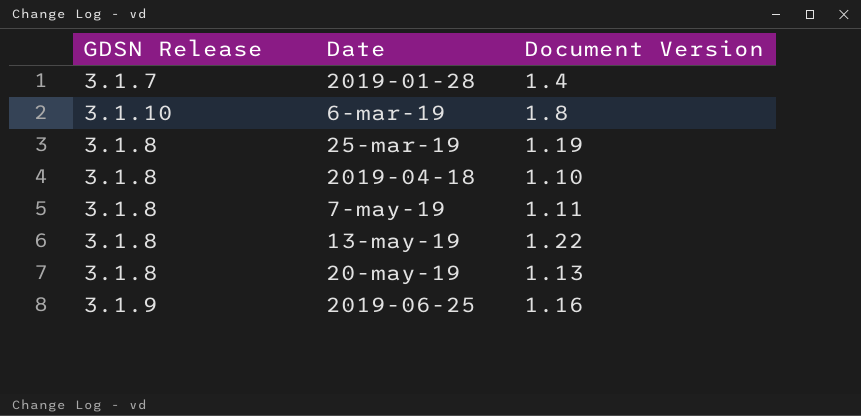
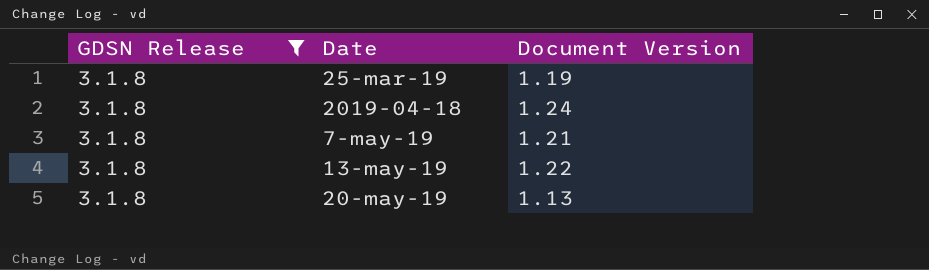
filter: none -> GDSN Release = 3.1.8
2019-04-18 | Document Version: 1.10 -> 1.24
7-may-19 | Document Version: 1.11 -> 1.21

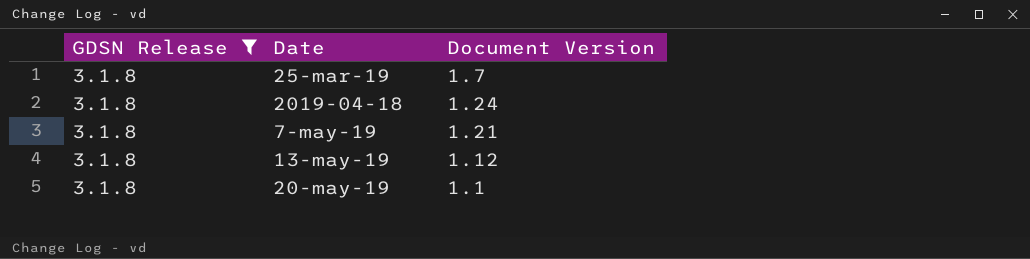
25-mar-19 | Document Version: 1.19 -> 1.7
13-may-19 | Document Version: 1.22 -> 1.12
20-may-19 | Document Version: 1.13 -> 1.1

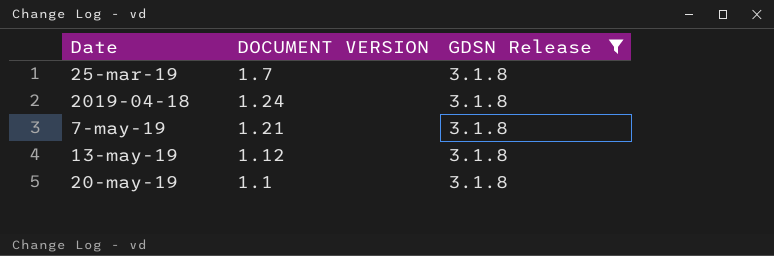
column name: Document Version -> DOCUMENT VERSION
column GDSN Release | position: 1 -> 3

